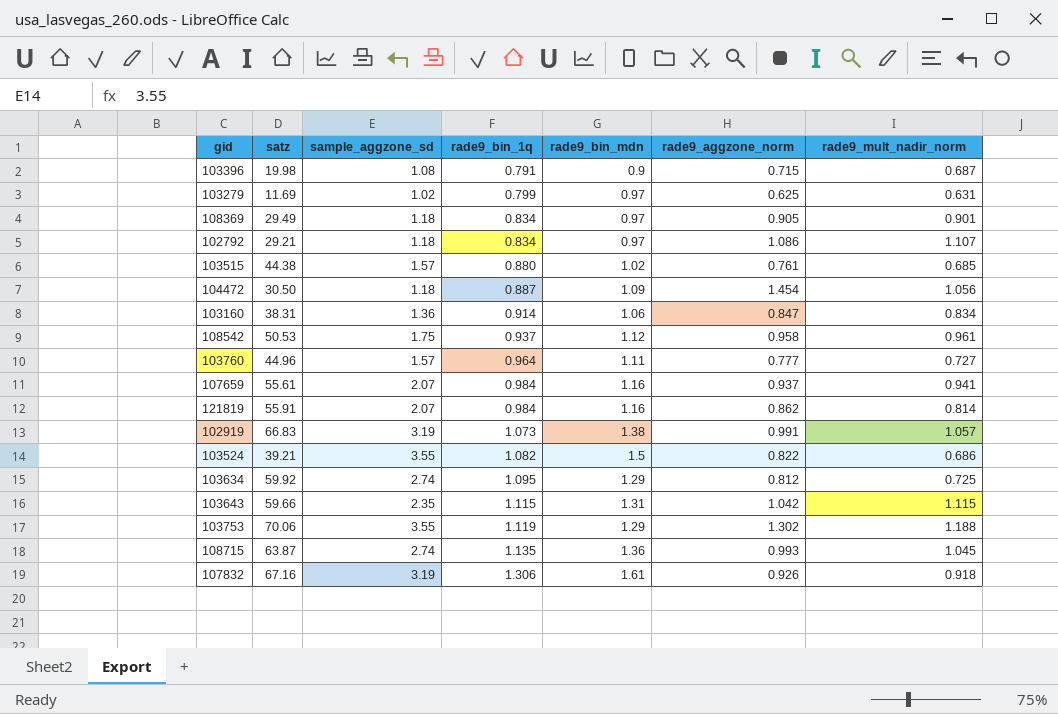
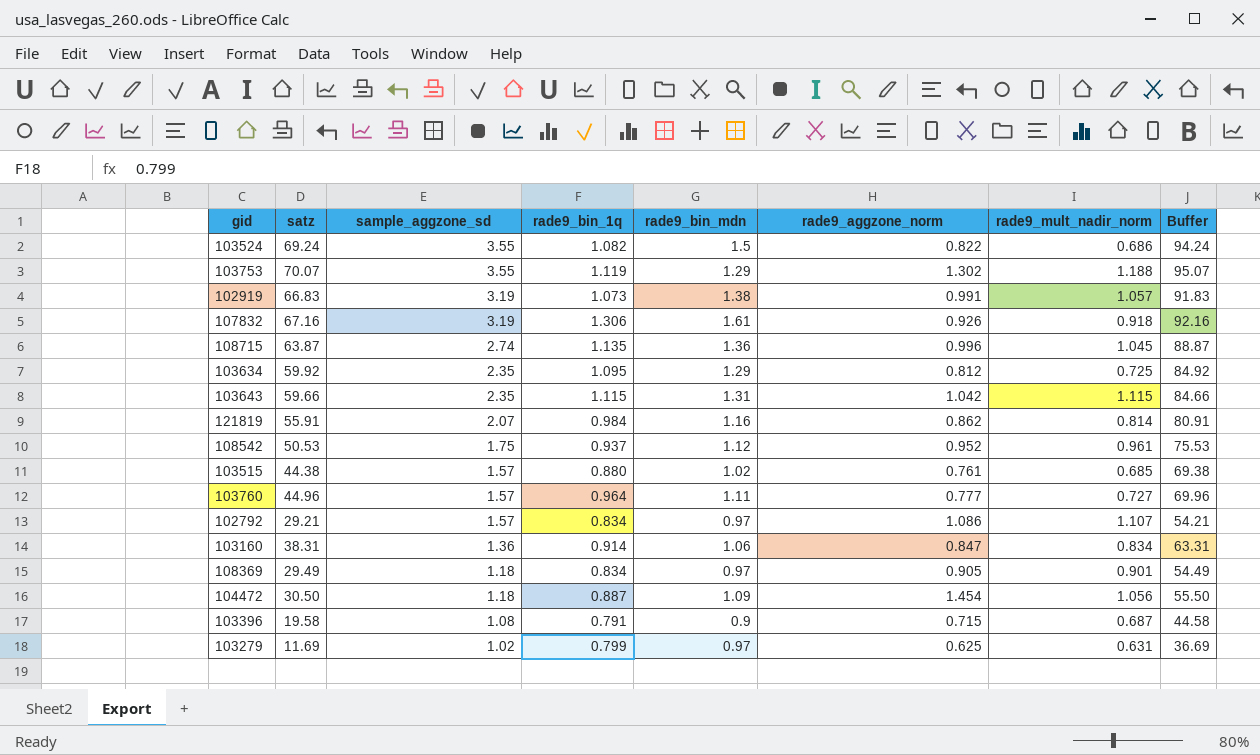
row order: rade9_bin_1q ascending -> sample_aggzone_sd descending
column Buffer | formula: none -> [satz] + 25
row 107659: 55.61 | 2.07 | 0.984 | 1.16 | 0.937 | 0.941 -> none
103524 | satz: 39.21 -> 69.24
103753 | satz: 70.06 -> 70.07
108715 | rade9_aggzone_norm: 0.993 -> 0.996
103634 | sample_aggzone_sd: 2.74 -> 2.35
108542 | rade9_aggzone_norm: 0.958 -> 0.952
102792 | sample_aggzone_sd: 1.18 -> 1.57
103396 | satz: 19.98 -> 19.58

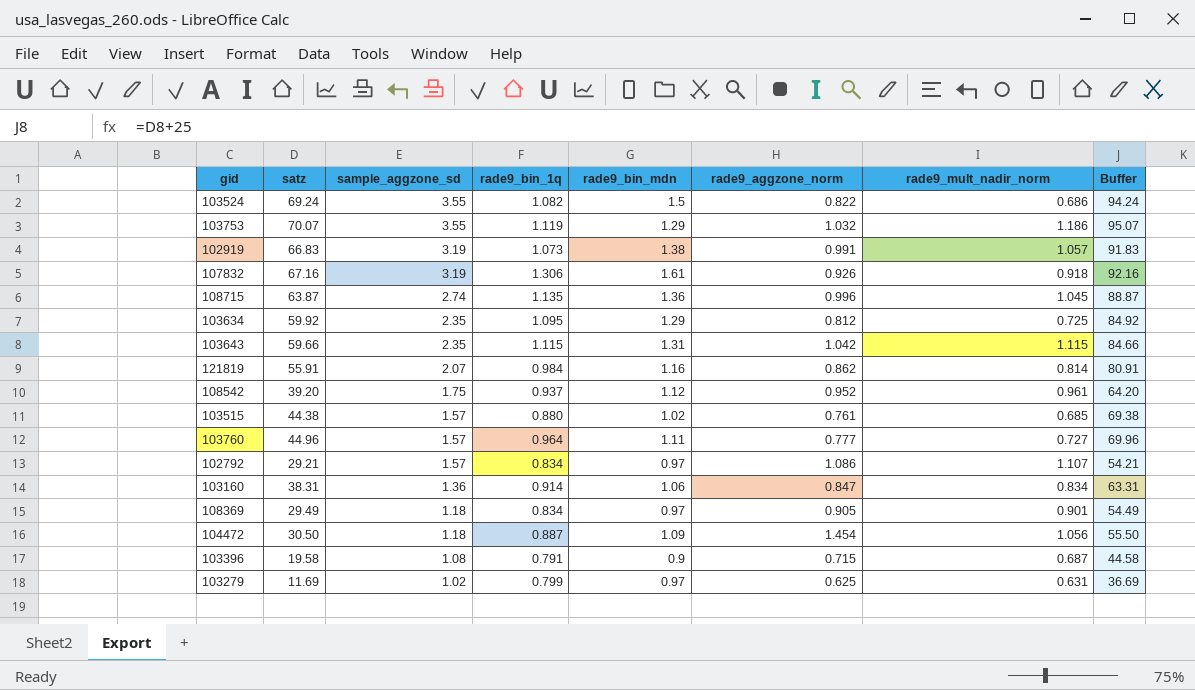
103753 | rade9_aggzone_norm: 1.302 -> 1.032
103753 | rade9_mult_nadir_norm: 1.188 -> 1.186
108542 | satz: 50.53 -> 39.20
108542 | Buffer: 75.53 -> 64.20

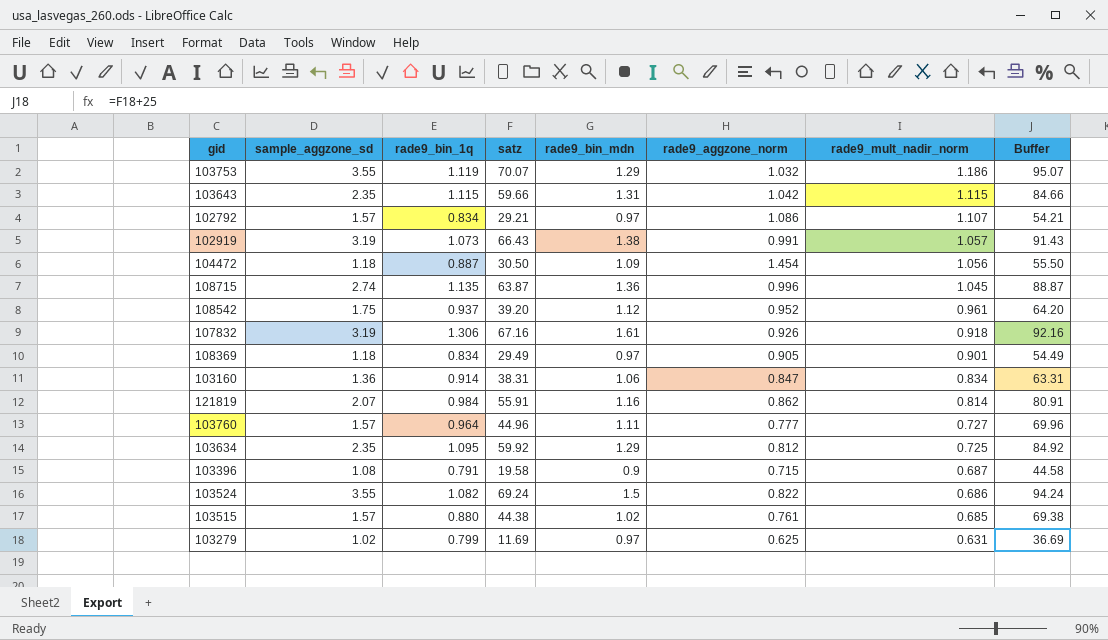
row order: sample_aggzone_sd descending -> rade9_mult_nadir_norm descending
column satz | position: 2 -> 4
102919 | satz: 66.83 -> 66.43
102919 | Buffer: 91.83 -> 91.43

